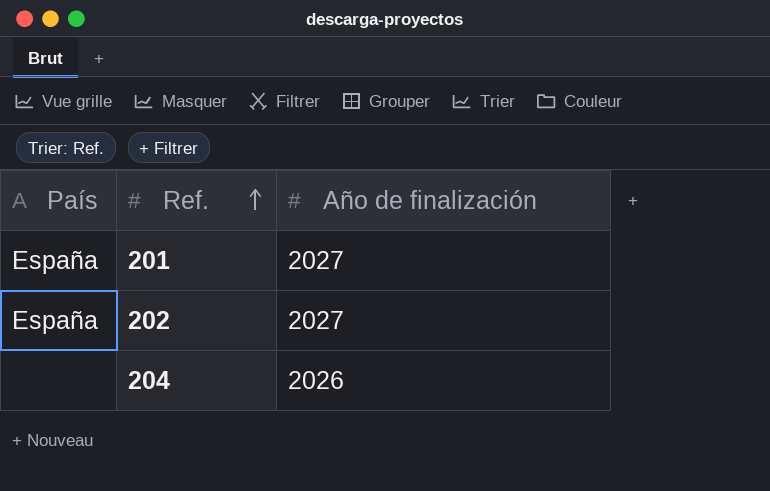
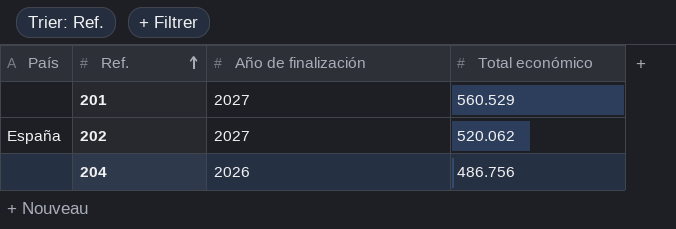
column Total económico | position: none -> 4
201 | País: España -> none

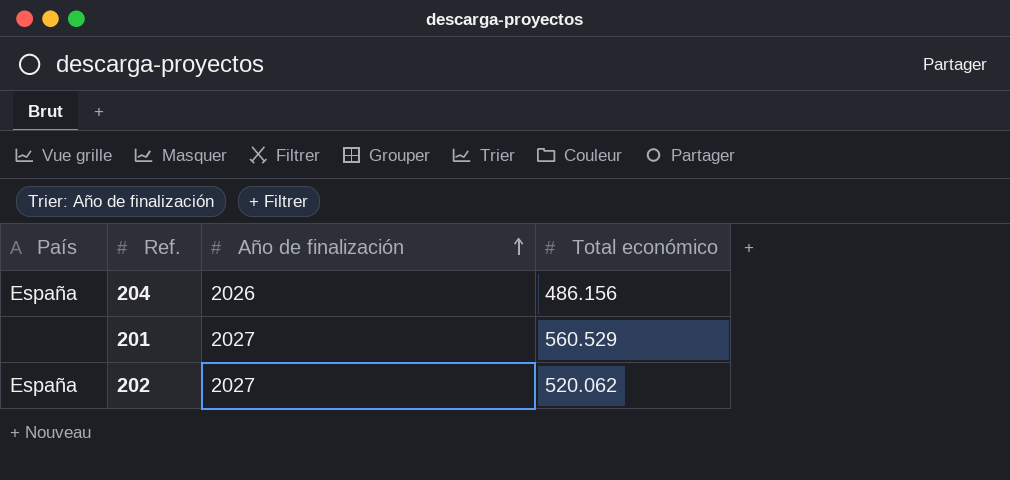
row order: Ref. ascending -> Año de finalización ascending
204 | País: none -> España
204 | Total económico: 486.756 -> 486.156

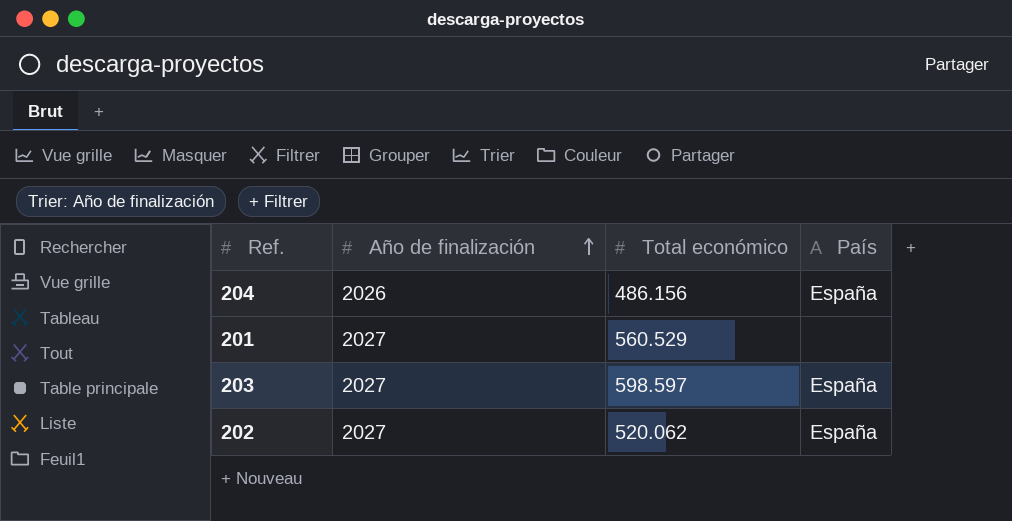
column País | position: 1 -> 4
row 203: none -> 2027 | 598.597 | España

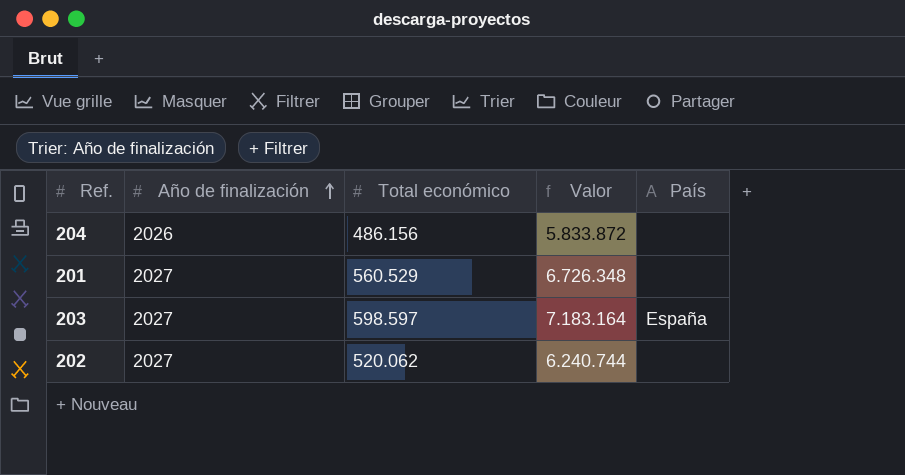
column Valor | formula: none -> [Total económico] * 12
204 | País: España -> none
202 | País: España -> none

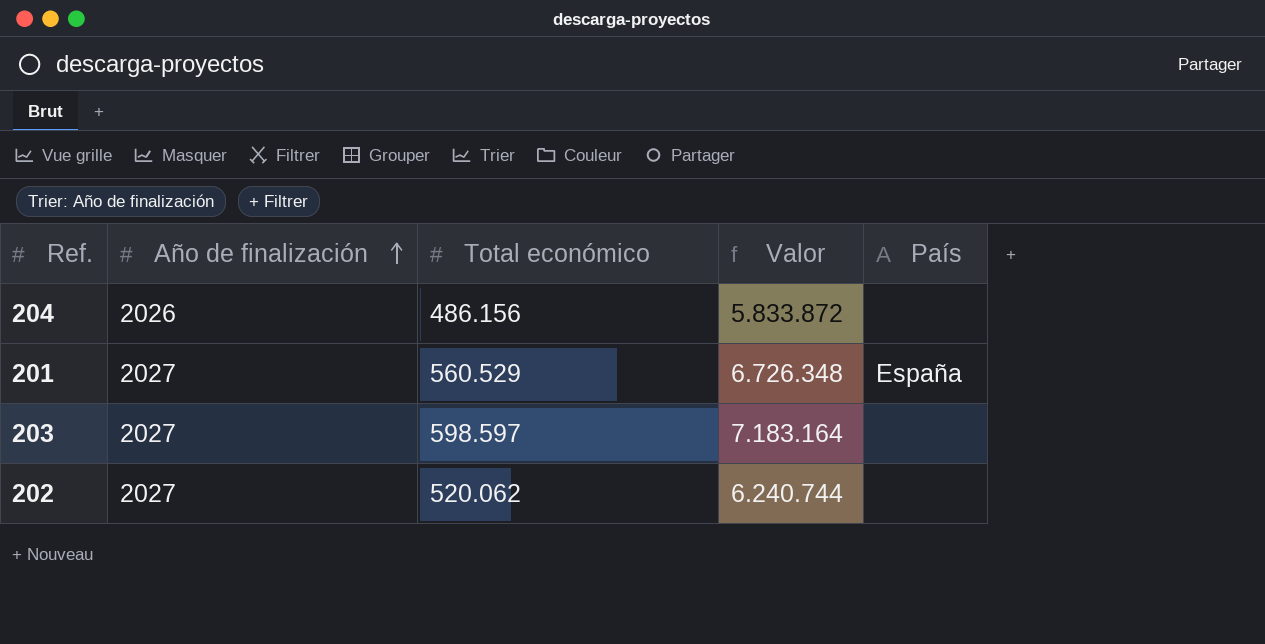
201 | País: none -> España
203 | País: España -> none

